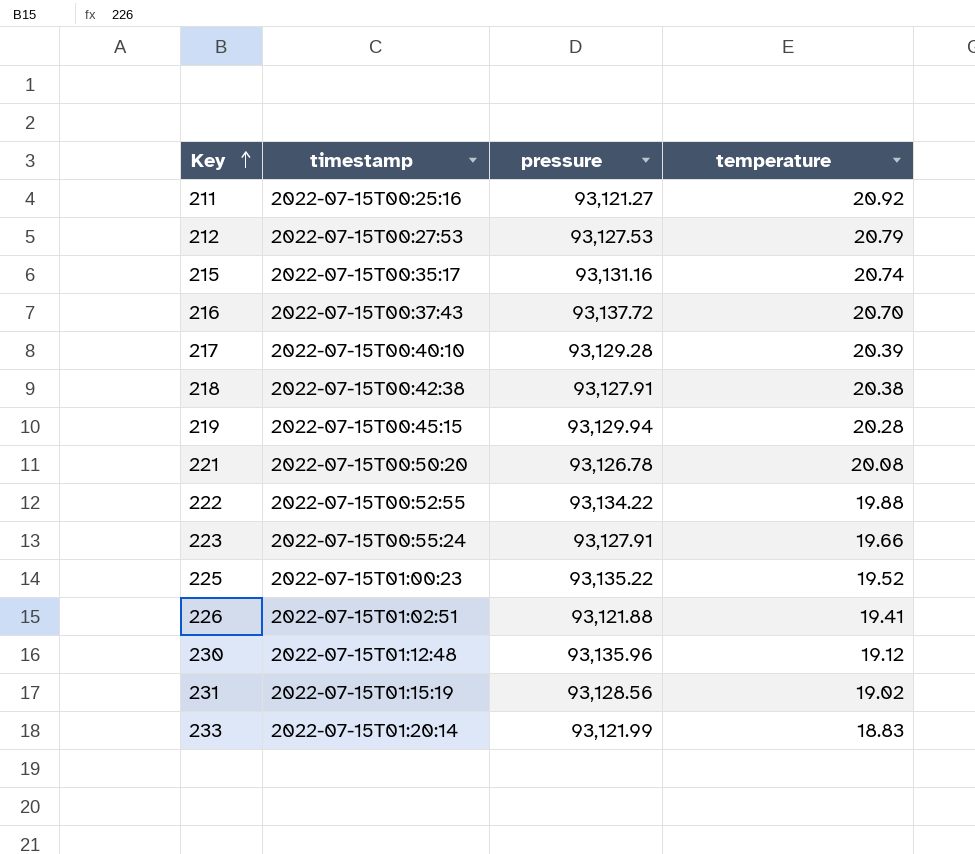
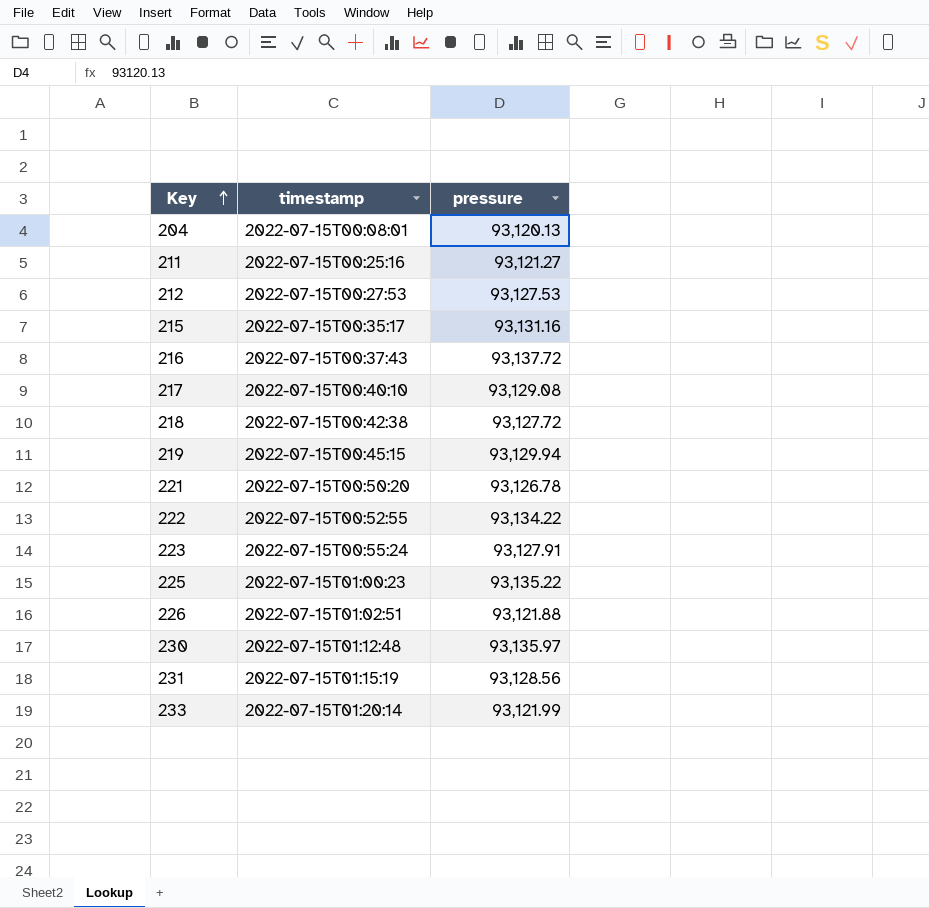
column temperature | position: 4 -> none
row 204: none -> 2022-07-15T00:08:01 | 93,120.13
217 | pressure: 93,129.28 -> 93,129.08
218 | pressure: 93,127.91 -> 93,127.72
230 | pressure: 93,135.96 -> 93,135.97

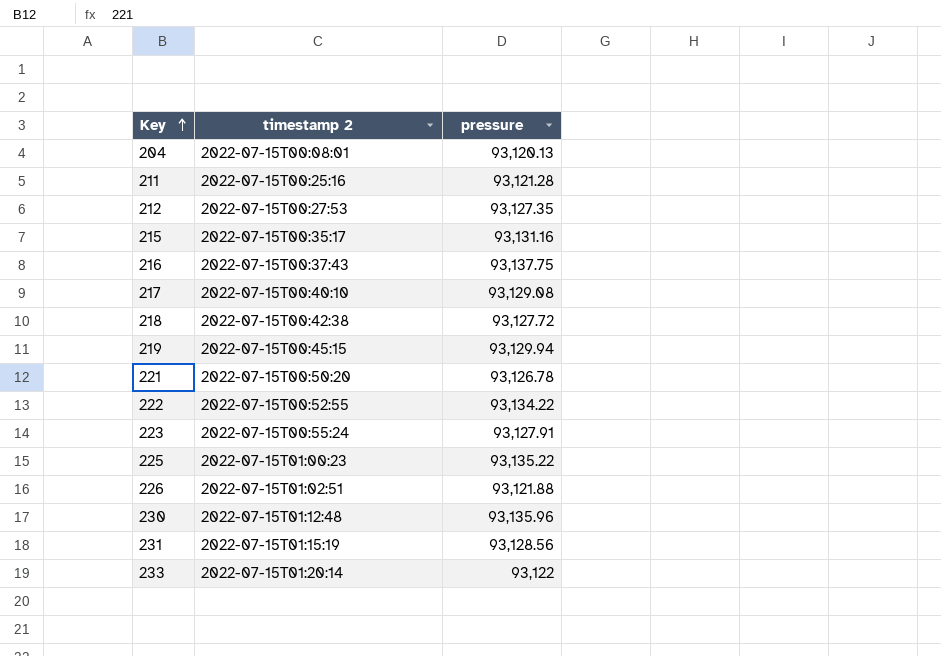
column name: timestamp -> timestamp 2
211 | pressure: 93,121.27 -> 93,121.28
212 | pressure: 93,127.53 -> 93,127.35
216 | pressure: 93,137.72 -> 93,137.75
230 | pressure: 93,135.97 -> 93,135.96
233 | pressure: 93,121.99 -> 93,122

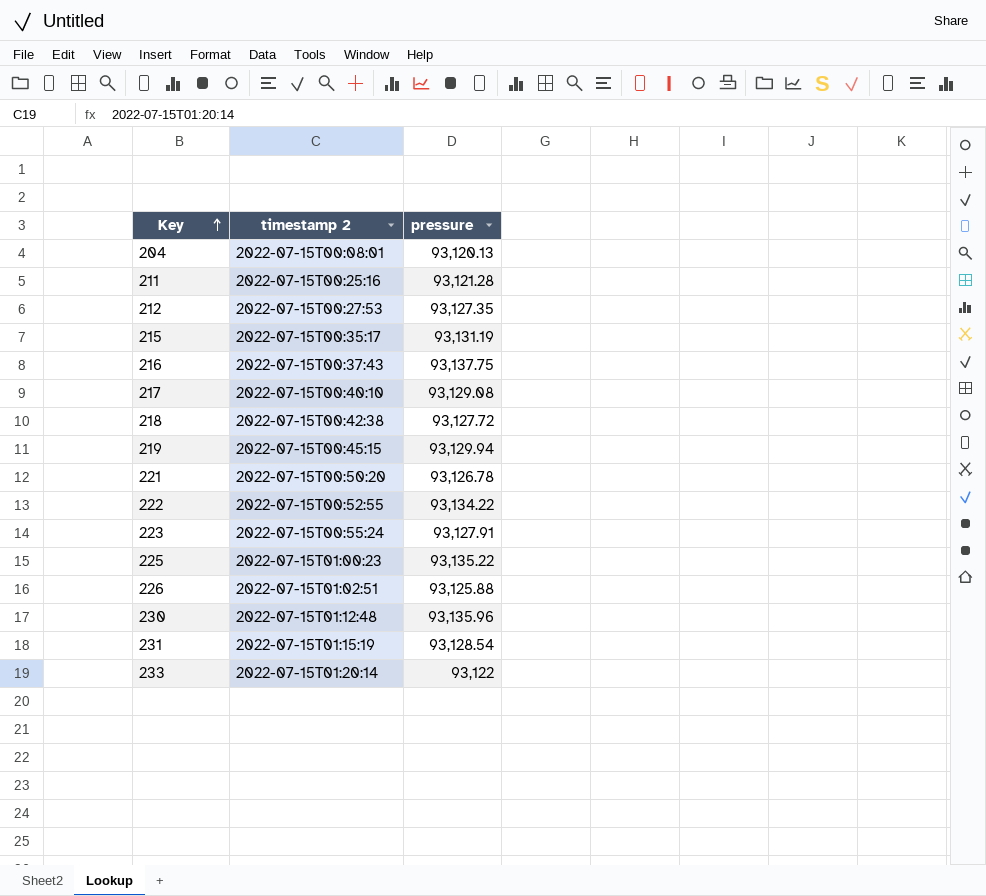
215 | pressure: 93,131.16 -> 93,131.19
226 | pressure: 93,121.88 -> 93,125.88
231 | pressure: 93,128.56 -> 93,128.54

